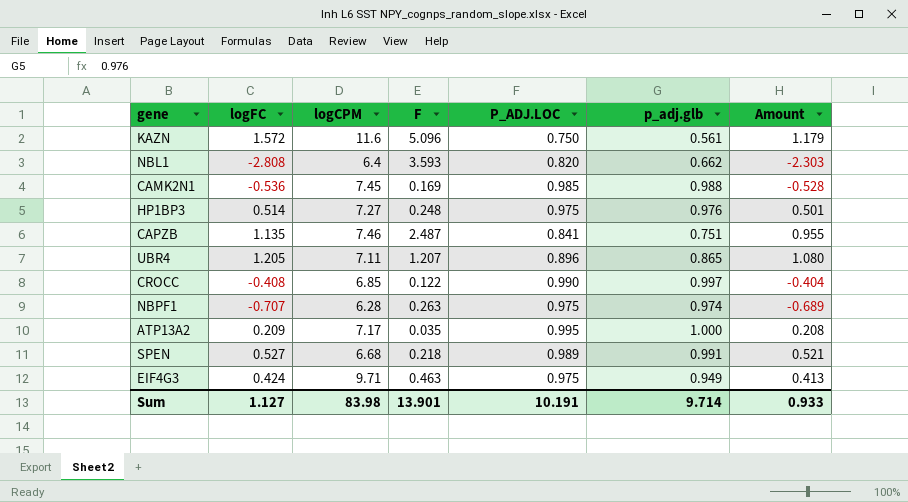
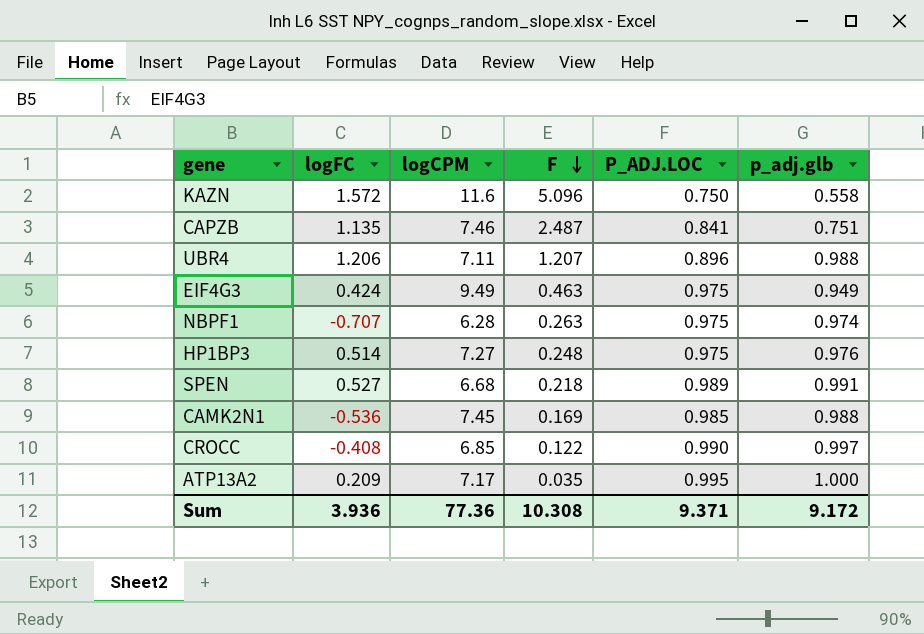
row order: none -> F descending
column Amount | formula: [logFC] * [P_ADJ.LOC] -> none
row NBL1: -2.808 | 6.4 | 3.593 | 0.820 | 0.662 | -2.303 -> none
KAZN | p_adj.glb: 0.561 -> 0.558
UBR4 | logFC: 1.205 -> 1.206
UBR4 | p_adj.glb: 0.865 -> 0.988
EIF4G3 | logCPM: 9.71 -> 9.49
Sum | logFC: 1.127 -> 3.936
Sum | logCPM: 83.98 -> 77.36
Sum | F: 13.901 -> 10.308
Sum | P_ADJ.LOC: 10.191 -> 9.371
Sum | p_adj.glb: 9.714 -> 9.172

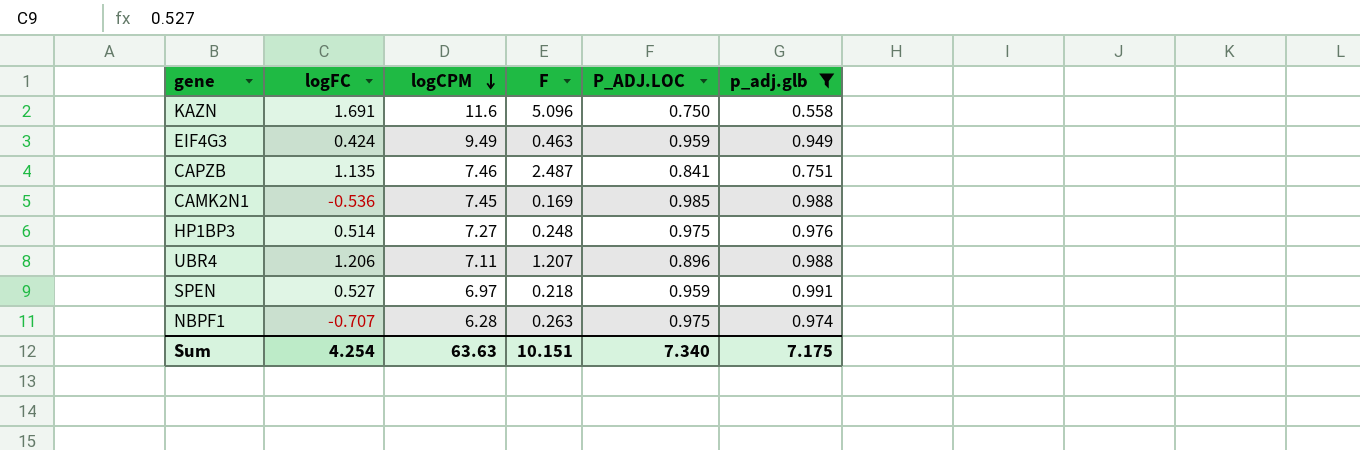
filter: none -> p_adj.glb <= 0.991
row order: F descending -> logCPM descending
KAZN | logFC: 1.572 -> 1.691
EIF4G3 | P_ADJ.LOC: 0.975 -> 0.959
SPEN | logCPM: 6.68 -> 6.97
SPEN | P_ADJ.LOC: 0.989 -> 0.959
Sum | logFC: 3.936 -> 4.254
Sum | logCPM: 77.36 -> 63.63
Sum | F: 10.308 -> 10.151
Sum | P_ADJ.LOC: 9.371 -> 7.340
Sum | p_adj.glb: 9.172 -> 7.175

